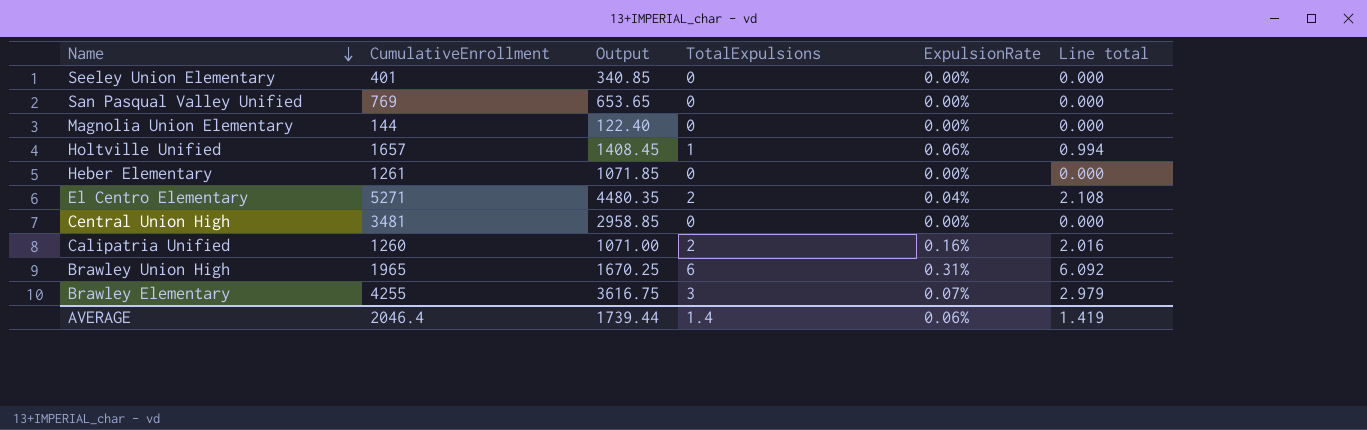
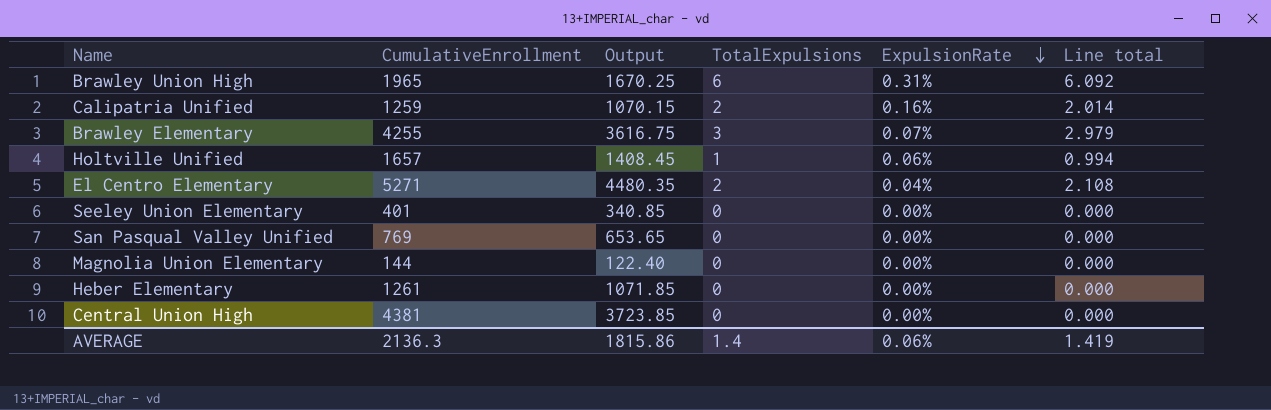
row order: Name descending -> ExpulsionRate descending
Calipatria Unified | CumulativeEnrollment: 1260 -> 1259
Calipatria Unified | Output: 1071.00 -> 1070.15
Calipatria Unified | Line total: 2.016 -> 2.014
Central Union High | CumulativeEnrollment: 3481 -> 4381
Central Union High | Output: 2958.85 -> 3723.85
AVERAGE | CumulativeEnrollment: 2046.4 -> 2136.3
AVERAGE | Output: 1739.44 -> 1815.86

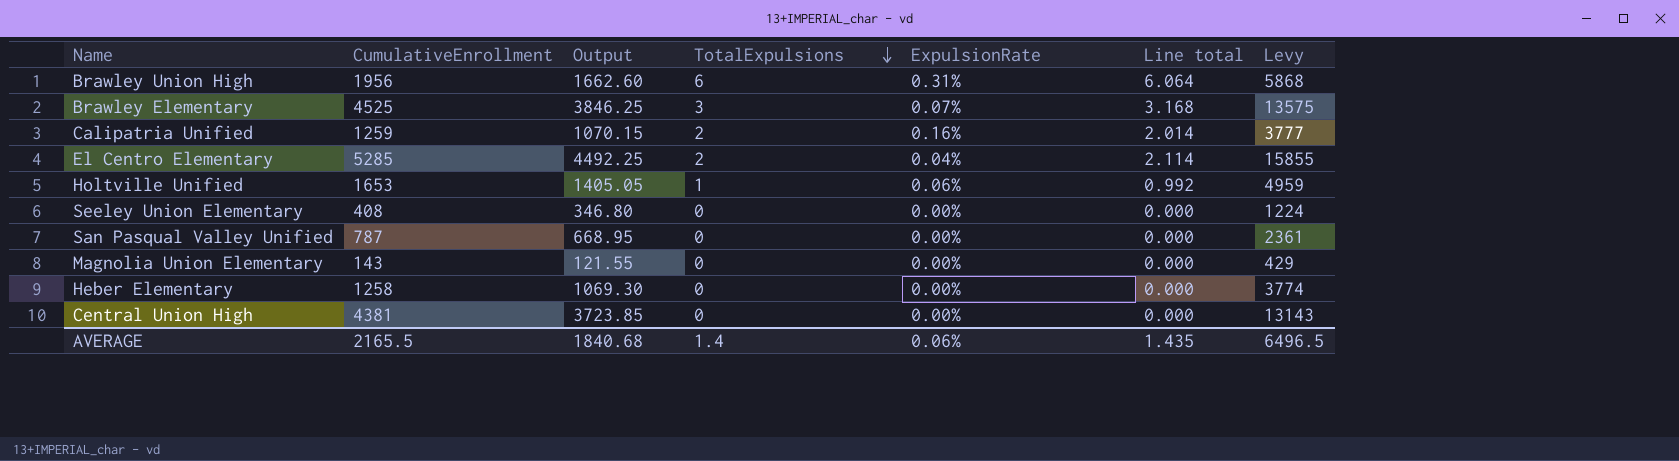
row order: ExpulsionRate descending -> TotalExpulsions descending
column Levy | formula: none -> [CumulativeEnrollment] * 3
Brawley Union High | CumulativeEnrollment: 1965 -> 1956
Brawley Union High | Output: 1670.25 -> 1662.60
Brawley Union High | Line total: 6.092 -> 6.064
Brawley Elementary | CumulativeEnrollment: 4255 -> 4525
Brawley Elementary | Output: 3616.75 -> 3846.25
Brawley Elementary | Line total: 2.979 -> 3.168
El Centro Elementary | CumulativeEnrollment: 5271 -> 5285
El Centro Elementary | Output: 4480.35 -> 4492.25
El Centro Elementary | Line total: 2.108 -> 2.114
Holtville Unified | CumulativeEnrollment: 1657 -> 1653
Holtville Unified | Output: 1408.45 -> 1405.05
Holtville Unified | Line total: 0.994 -> 0.992
Seeley Union Elementary | CumulativeEnrollment: 401 -> 408
Seeley Union Elementary | Output: 340.85 -> 346.80
San Pasqual Valley Unified | CumulativeEnrollment: 769 -> 787
San Pasqual Valley Unified | Output: 653.65 -> 668.95
Magnolia Union Elementary | CumulativeEnrollment: 144 -> 143
Magnolia Union Elementary | Output: 122.40 -> 121.55
Heber Elementary | CumulativeEnrollment: 1261 -> 1258
Heber Elementary | Output: 1071.85 -> 1069.30
AVERAGE | CumulativeEnrollment: 2136.3 -> 2165.5
AVERAGE | Output: 1815.86 -> 1840.68
AVERAGE | Line total: 1.419 -> 1.435

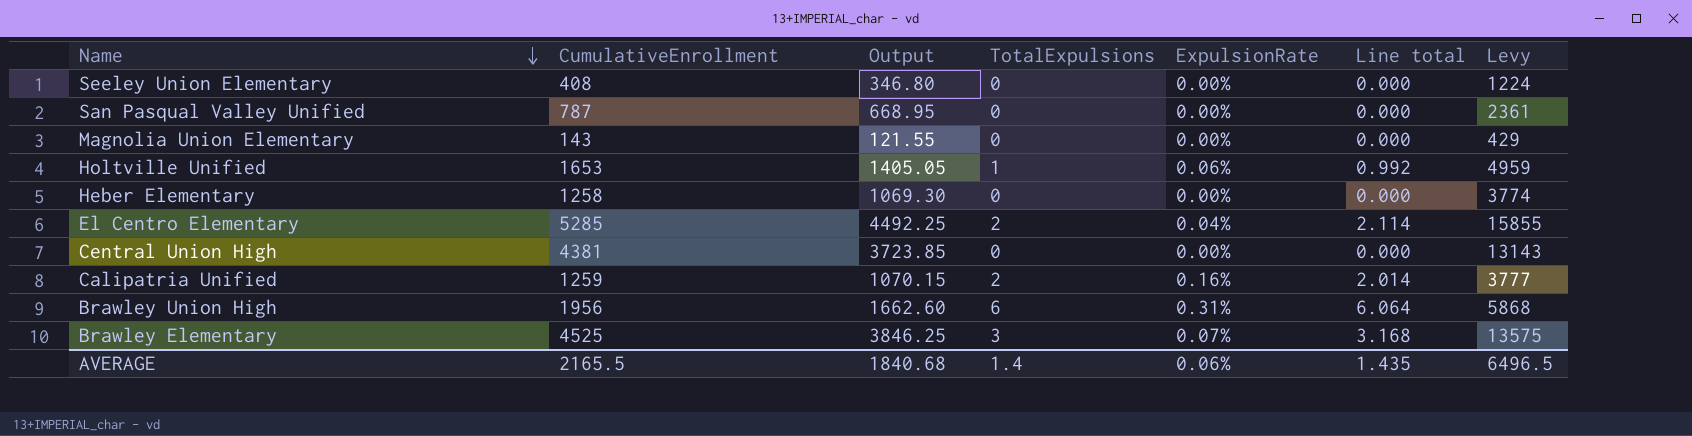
row order: TotalExpulsions descending -> Name descending

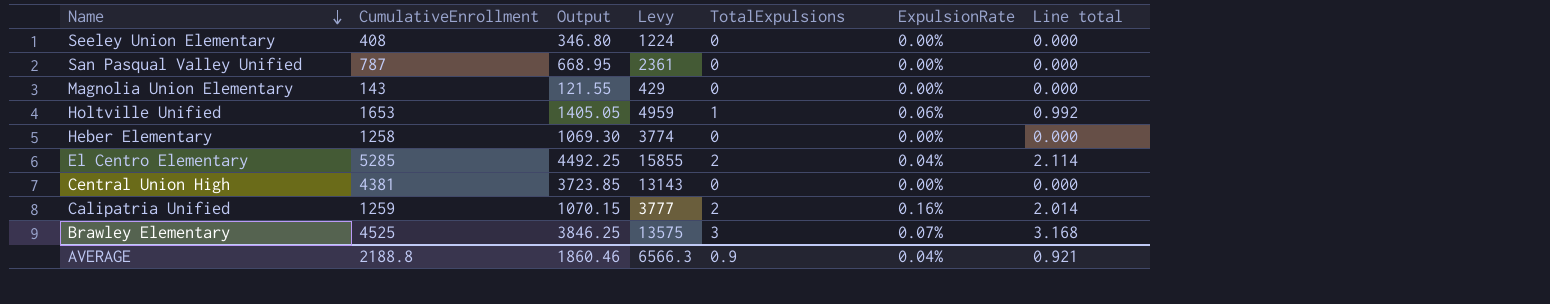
column Levy | position: 7 -> 4
row Brawley Union High: 1956 | 1662.60 | 6 | 0.31% | 6.064 | 5868 -> none
AVERAGE | CumulativeEnrollment: 2165.5 -> 2188.8
AVERAGE | Output: 1840.68 -> 1860.46
AVERAGE | Levy: 6496.5 -> 6566.3
AVERAGE | TotalExpulsions: 1.4 -> 0.9
AVERAGE | ExpulsionRate: 0.06% -> 0.04%
AVERAGE | Line total: 1.435 -> 0.921

